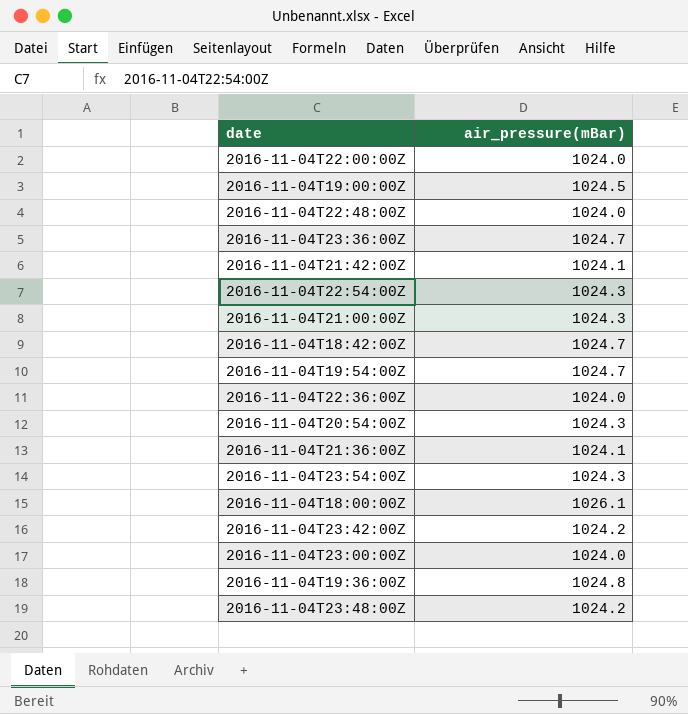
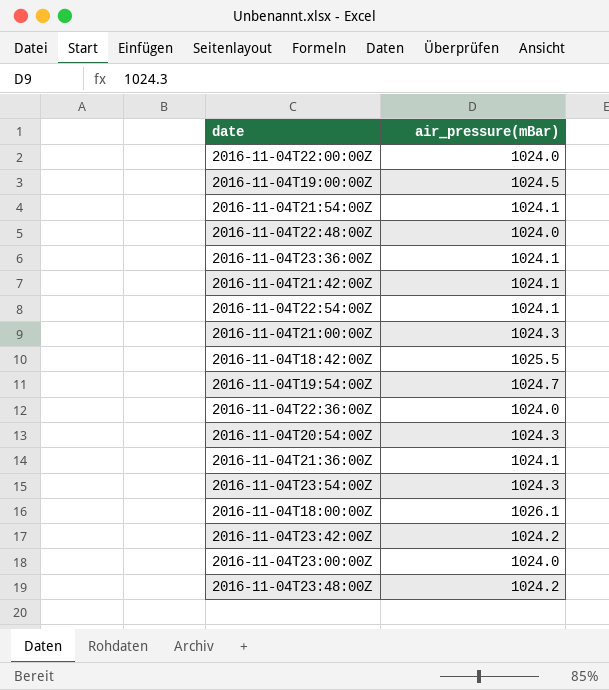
row 2016-11-04T19:36:00Z: 1024.8 -> none
row 2016-11-04T21:54:00Z: none -> 1024.1
2016-11-04T23:36:00Z | air_pressure(mBar): 1024.7 -> 1024.1
2016-11-04T22:54:00Z | air_pressure(mBar): 1024.3 -> 1024.1
2016-11-04T18:42:00Z | air_pressure(mBar): 1024.7 -> 1025.5

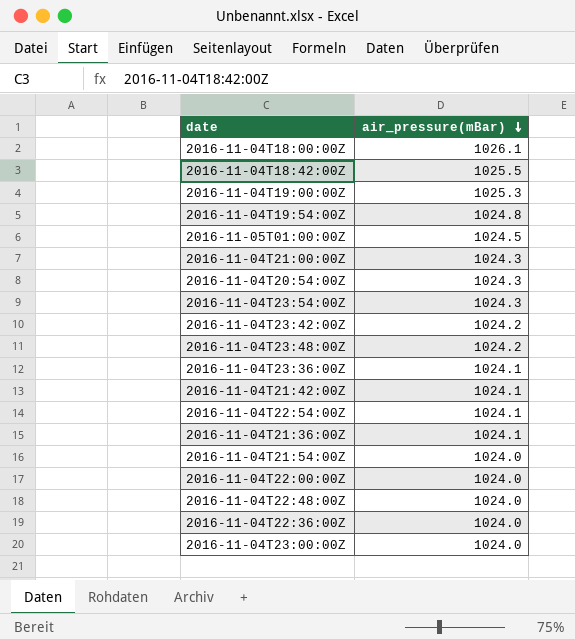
row order: none -> air_pressure(mBar) descending
2016-11-04T19:00:00Z | air_pressure(mBar): 1024.5 -> 1025.3
2016-11-04T19:54:00Z | air_pressure(mBar): 1024.7 -> 1024.8
row 2016-11-05T01:00:00Z: none -> 1024.5
2016-11-04T21:54:00Z | air_pressure(mBar): 1024.1 -> 1024.0

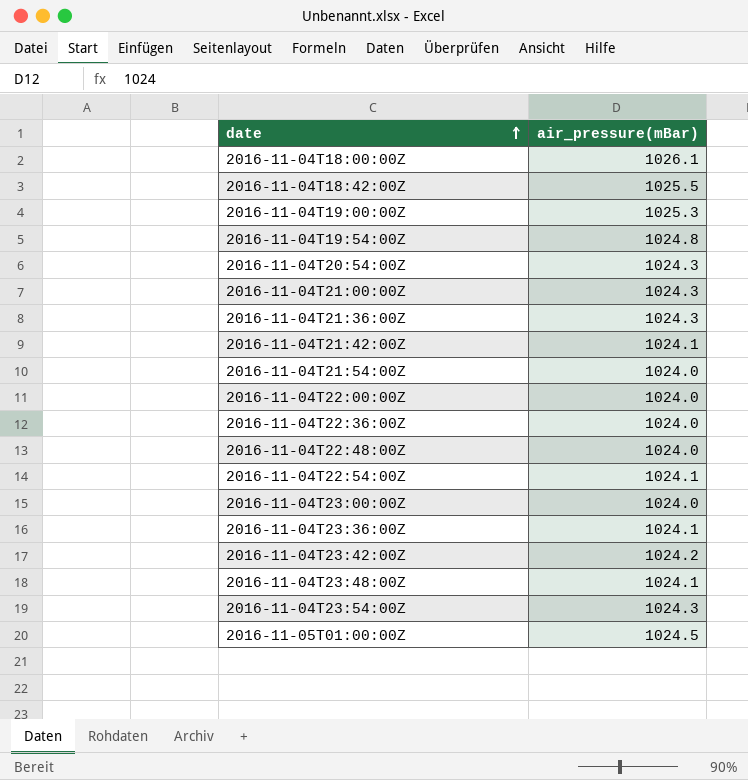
row order: air_pressure(mBar) descending -> date ascending
2016-11-04T21:36:00Z | air_pressure(mBar): 1024.1 -> 1024.3
2016-11-04T23:48:00Z | air_pressure(mBar): 1024.2 -> 1024.1

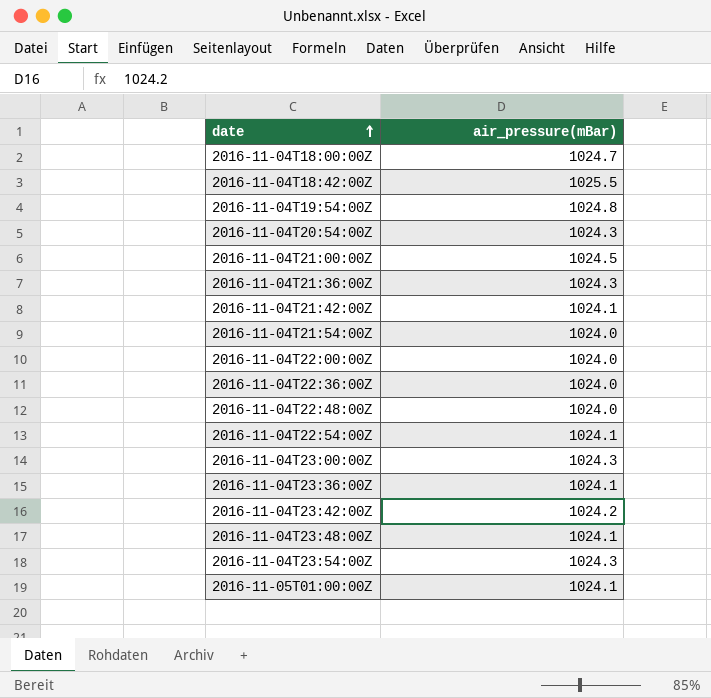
row 2016-11-04T19:00:00Z: 1025.3 -> none
2016-11-04T18:00:00Z | air_pressure(mBar): 1026.1 -> 1024.7
2016-11-04T21:00:00Z | air_pressure(mBar): 1024.3 -> 1024.5
2016-11-04T23:00:00Z | air_pressure(mBar): 1024.0 -> 1024.3
2016-11-05T01:00:00Z | air_pressure(mBar): 1024.5 -> 1024.1

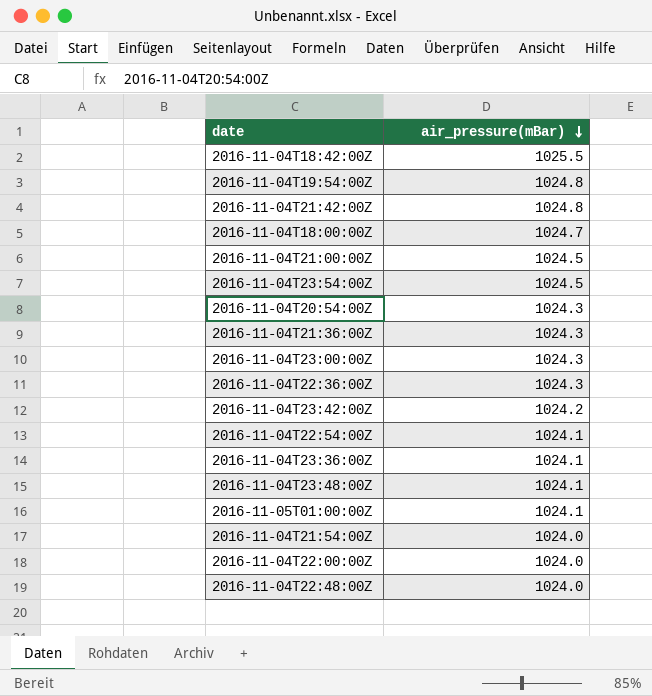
row order: date ascending -> air_pressure(mBar) descending
2016-11-04T21:42:00Z | air_pressure(mBar): 1024.1 -> 1024.8
2016-11-04T23:54:00Z | air_pressure(mBar): 1024.3 -> 1024.5
2016-11-04T22:36:00Z | air_pressure(mBar): 1024.0 -> 1024.3

